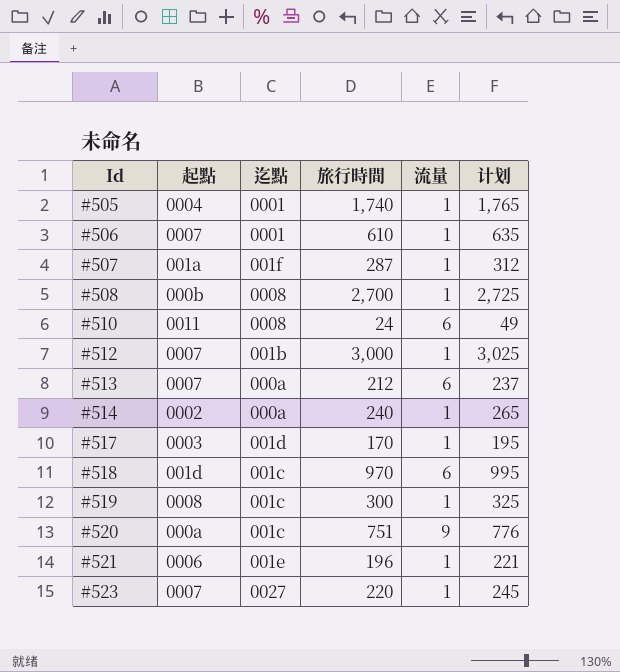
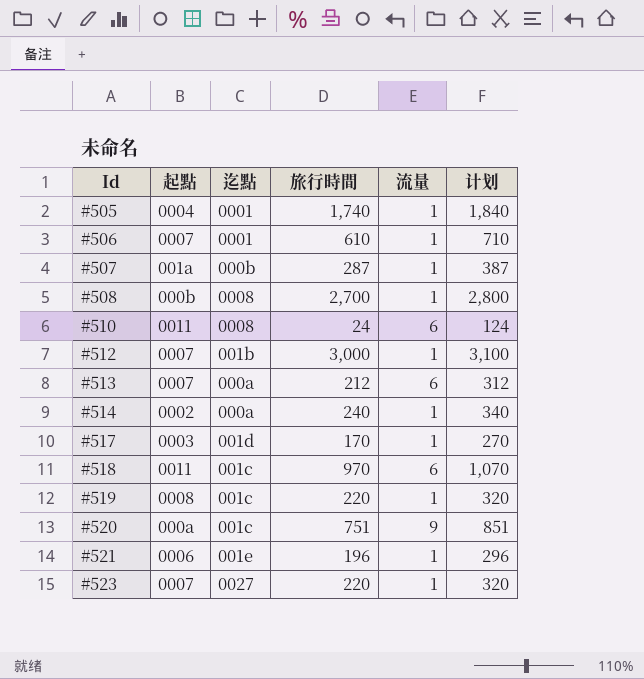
column 计划 | formula: [旅行時間] + 25 -> [旅行時間] + 100
#507 | 迄點: 001f -> 000b
#518 | 起點: 001d -> 0011
#519 | 旅行時間: 300 -> 220

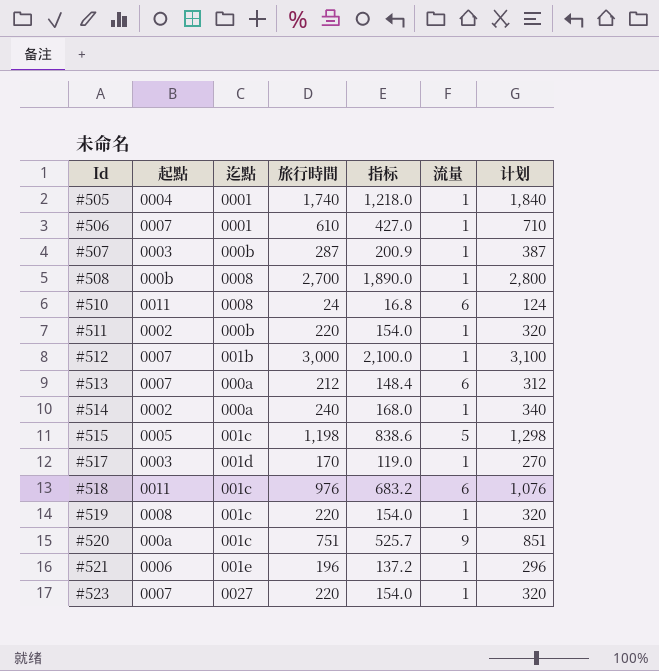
column 指标 | formula: none -> [旅行時間] * 0.7
#507 | 起點: 001a -> 0003
row #511: none -> 0002 | 000b | 220 | 154.0 | 1 | 320
row #515: none -> 0005 | 001c | 1,198 | 838.6 | 5 | 1,298
#518 | 旅行時間: 970 -> 976
#518 | 计划: 1,070 -> 1,076

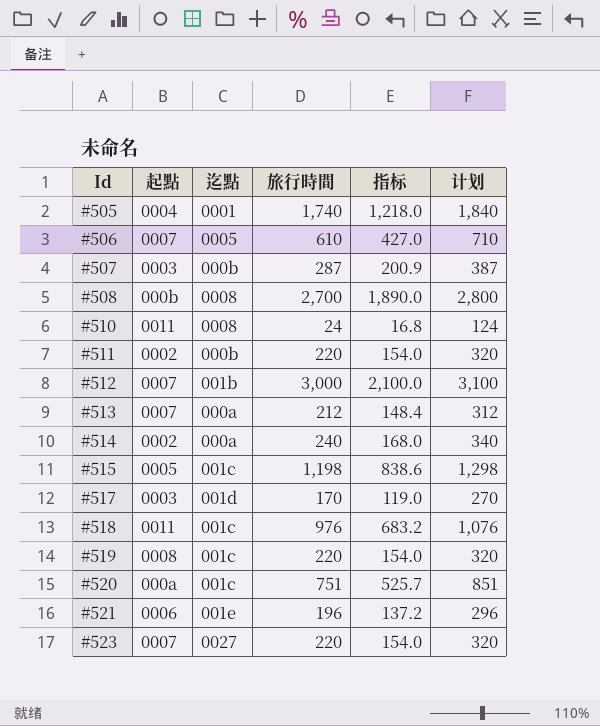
column 流量 | position: 6 -> none
#506 | 迄點: 0001 -> 0005

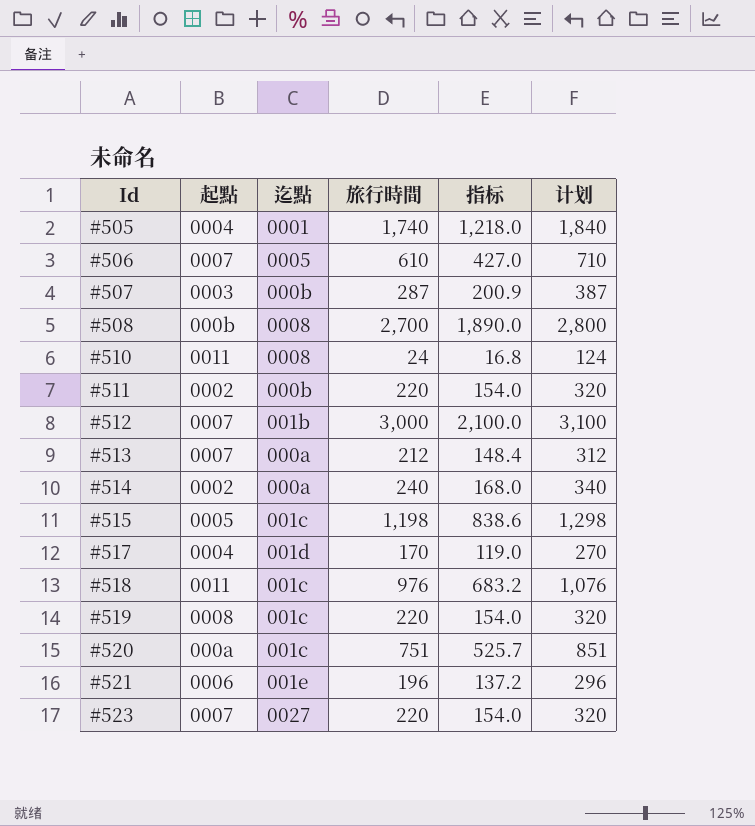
#517 | 起點: 0003 -> 0004

